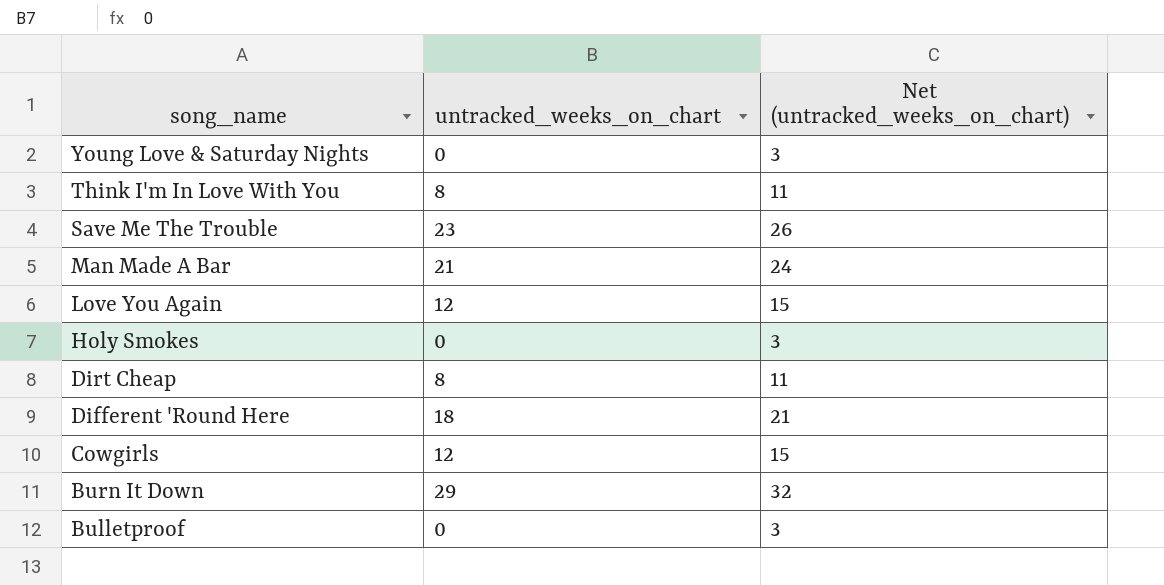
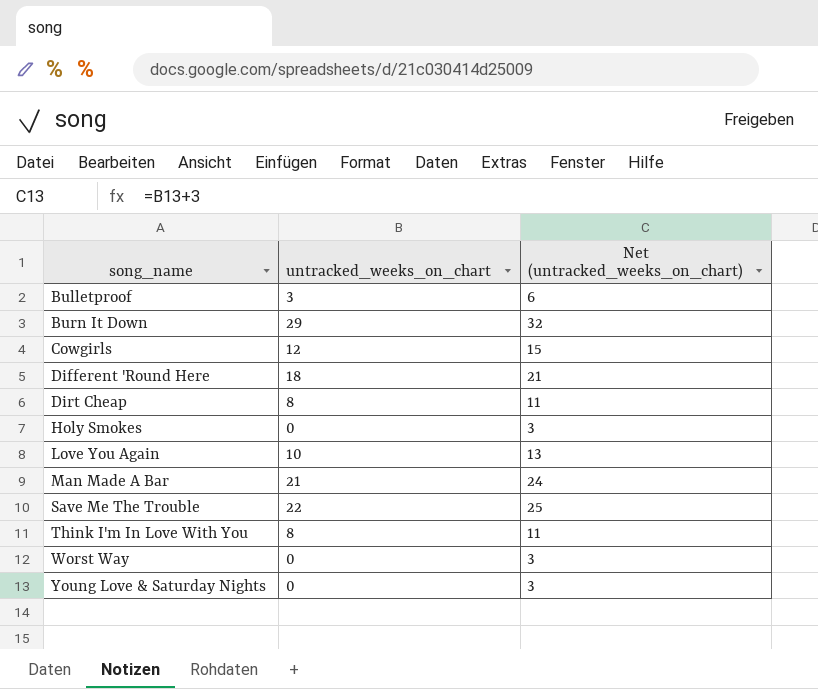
row order: song_name descending -> song_name ascending
Bulletproof | untracked_weeks_on_chart: 0 -> 3
Bulletproof | Net (untracked_weeks_on_chart): 3 -> 6
Love You Again | untracked_weeks_on_chart: 12 -> 10
Love You Again | Net (untracked_weeks_on_chart): 15 -> 13
Save Me The Trouble | untracked_weeks_on_chart: 23 -> 22
Save Me The Trouble | Net (untracked_weeks_on_chart): 26 -> 25
row Worst Way: none -> 0 | 3

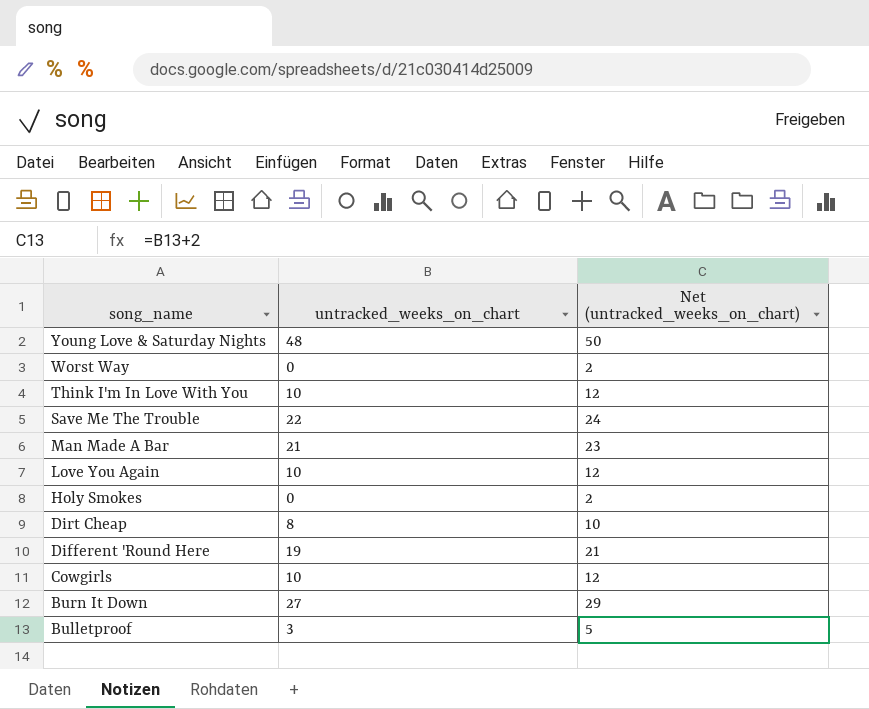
row order: song_name ascending -> song_name descending
column Net (untracked_weeks_on_chart) | formula: [untracked_weeks_on_chart] + 3 -> [untracked_weeks_on_chart] + 2
Young Love & Saturday Nights | untracked_weeks_on_chart: 0 -> 48
Think I'm In Love With You | untracked_weeks_on_chart: 8 -> 10
Different 'Round Here | untracked_weeks_on_chart: 18 -> 19
Cowgirls | untracked_weeks_on_chart: 12 -> 10
Burn It Down | untracked_weeks_on_chart: 29 -> 27

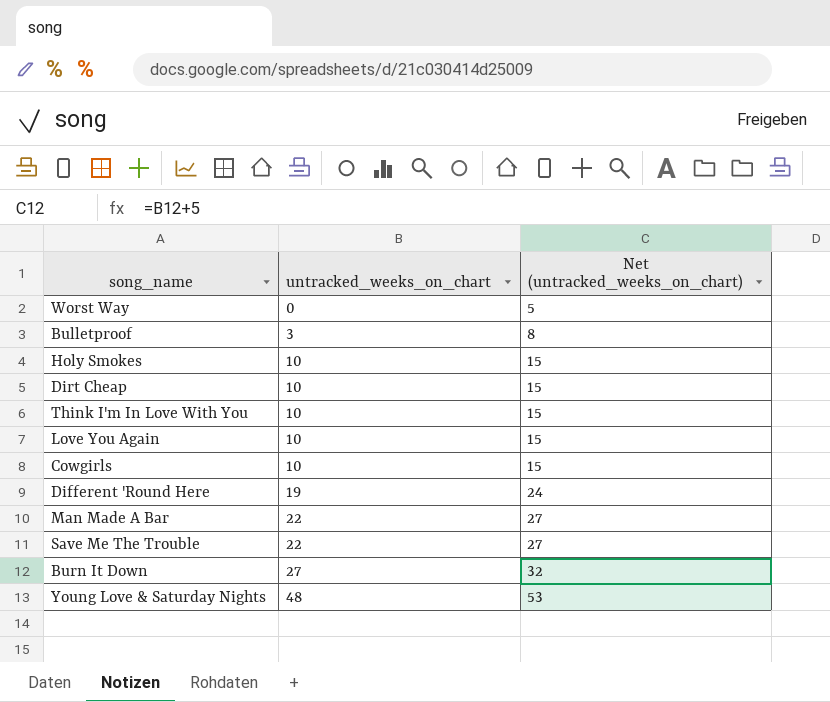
row order: song_name descending -> untracked_weeks_on_chart ascending
column Net (untracked_weeks_on_chart) | formula: [untracked_weeks_on_chart] + 2 -> [untracked_weeks_on_chart] + 5
Holy Smokes | untracked_weeks_on_chart: 0 -> 10
Dirt Cheap | untracked_weeks_on_chart: 8 -> 10
Man Made A Bar | untracked_weeks_on_chart: 21 -> 22

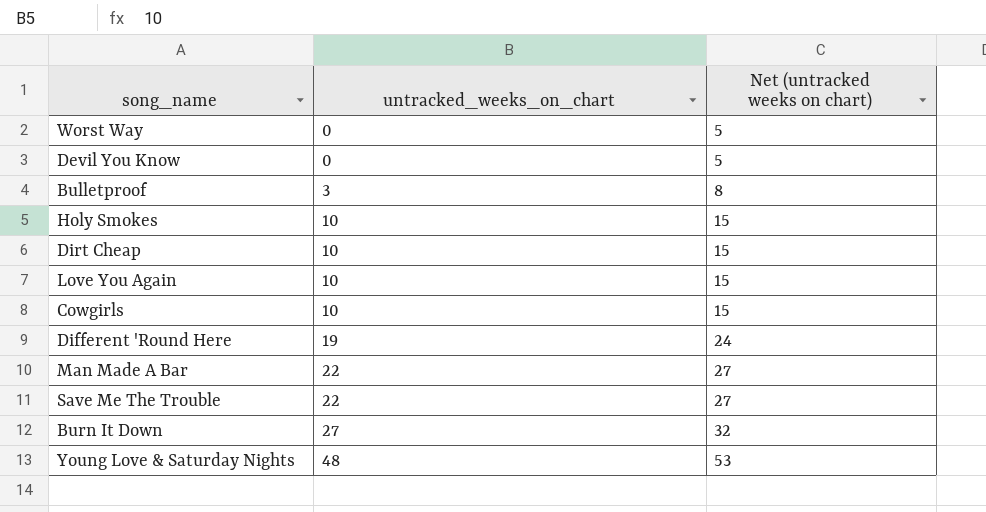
column name: Net (untracked_weeks_on_chart) -> Net (untracked weeks on chart)
row Think I'm In Love With You: 10 | 15 -> none
row Devil You Know: none -> 0 | 5

